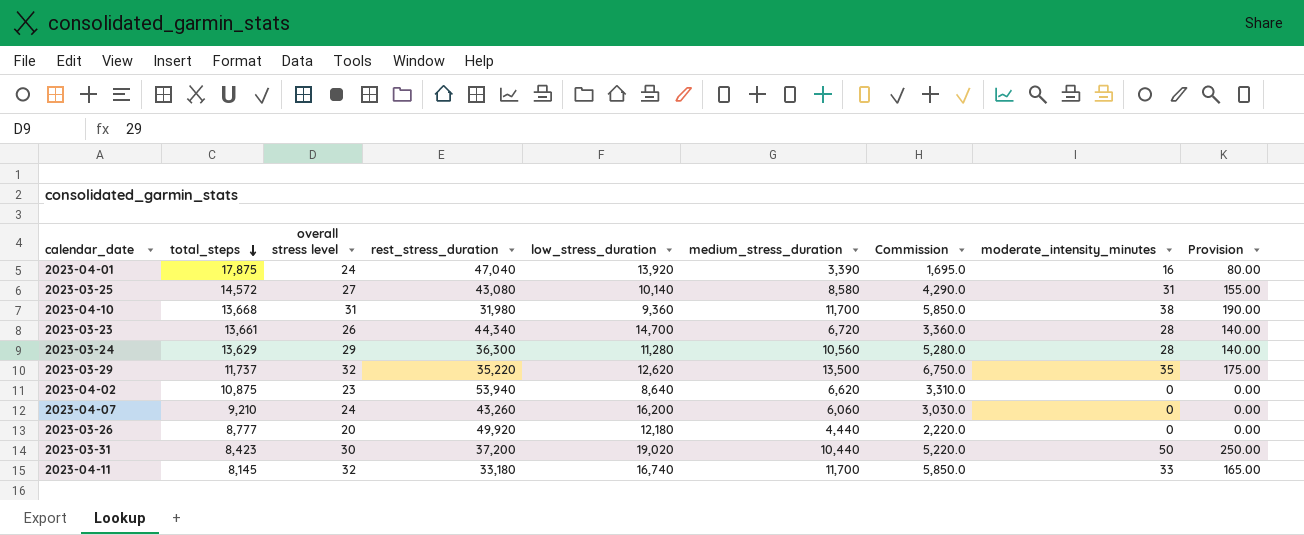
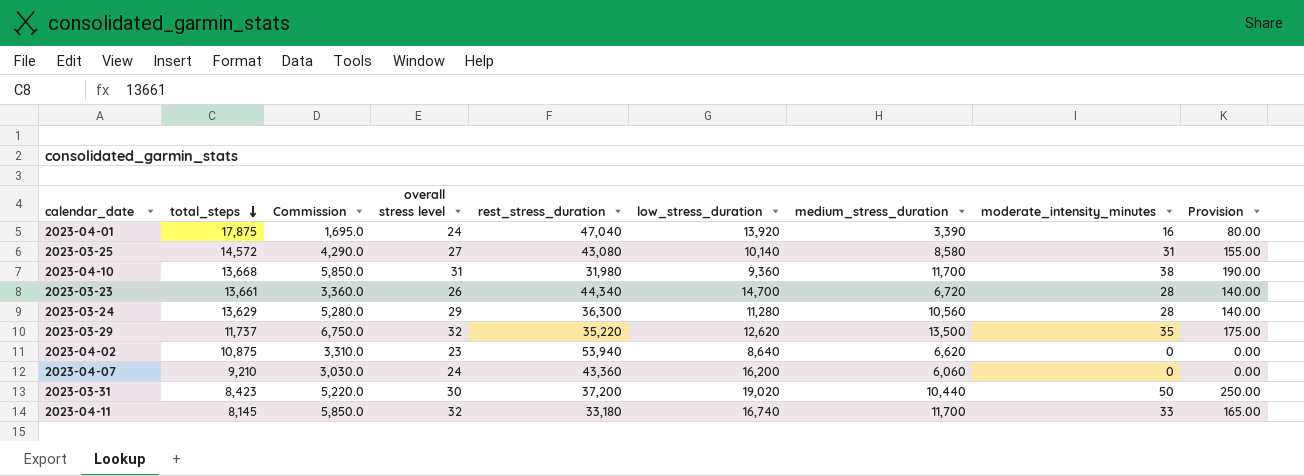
column Commission | position: 7 -> 3
row 2023-03-26: 8,777 | 20 | 49,920 | 12,180 | 4,440 | 2,220.0 | 0 | 0.00 -> none
2023-04-07 | rest_stress_duration: 43,260 -> 43,360

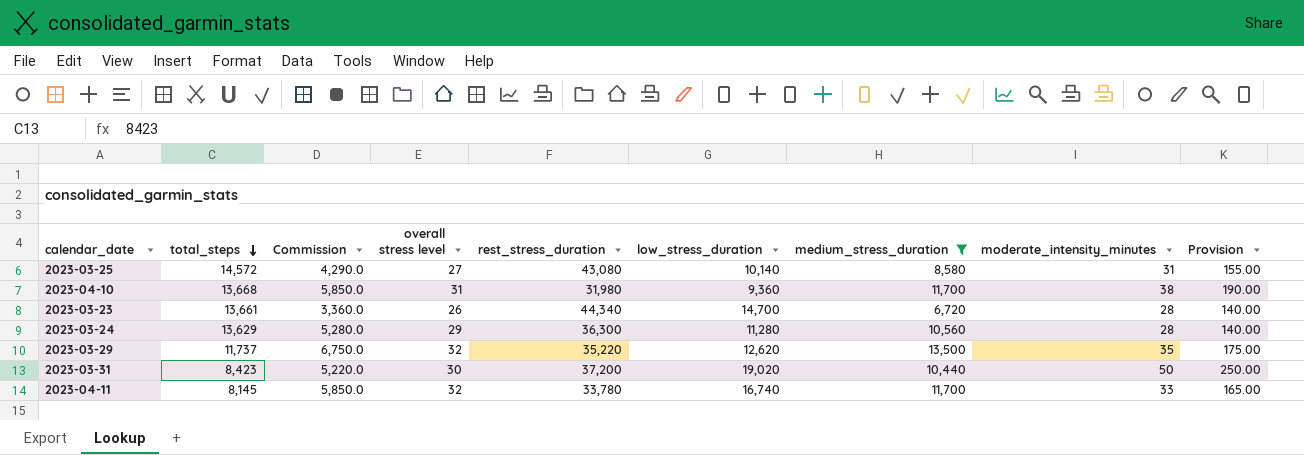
filter: none -> medium_stress_duration >= 6,720
2023-04-11 | rest_stress_duration: 33,180 -> 33,780

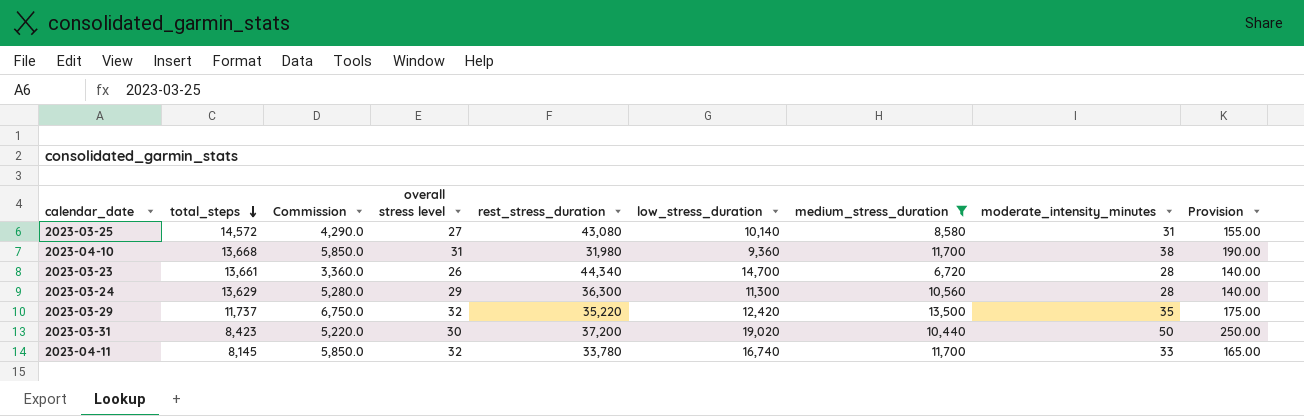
2023-03-24 | low_stress_duration: 11,280 -> 11,300
2023-03-29 | low_stress_duration: 12,620 -> 12,420

